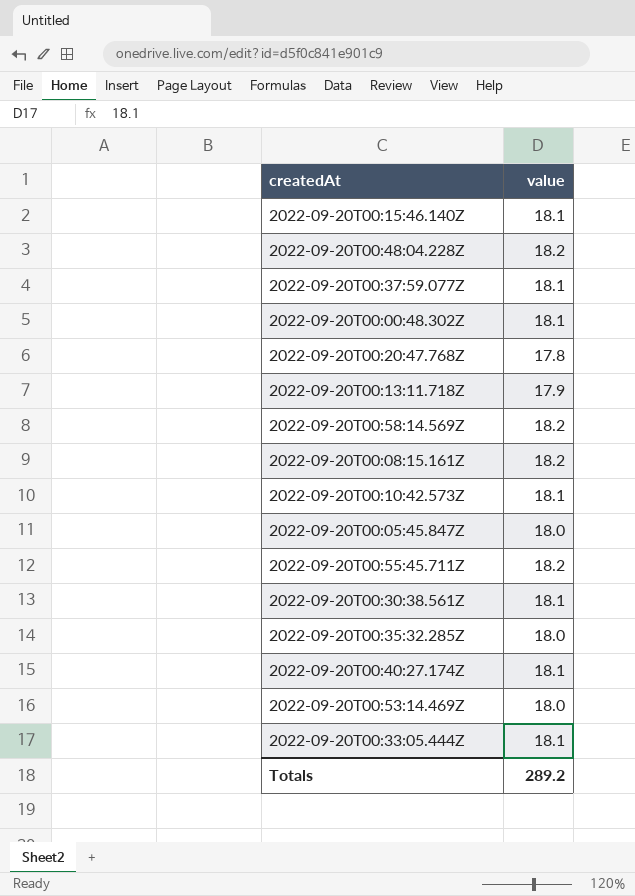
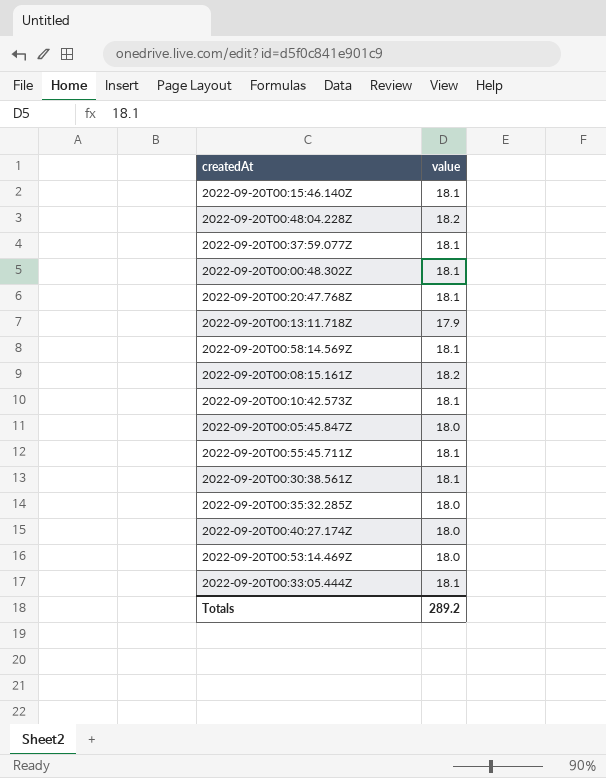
2022-09-20T00:20:47.768Z | value: 17.8 -> 18.1
2022-09-20T00:58:14.569Z | value: 18.2 -> 18.1
2022-09-20T00:55:45.711Z | value: 18.2 -> 18.1
2022-09-20T00:40:27.174Z | value: 18.1 -> 18.0

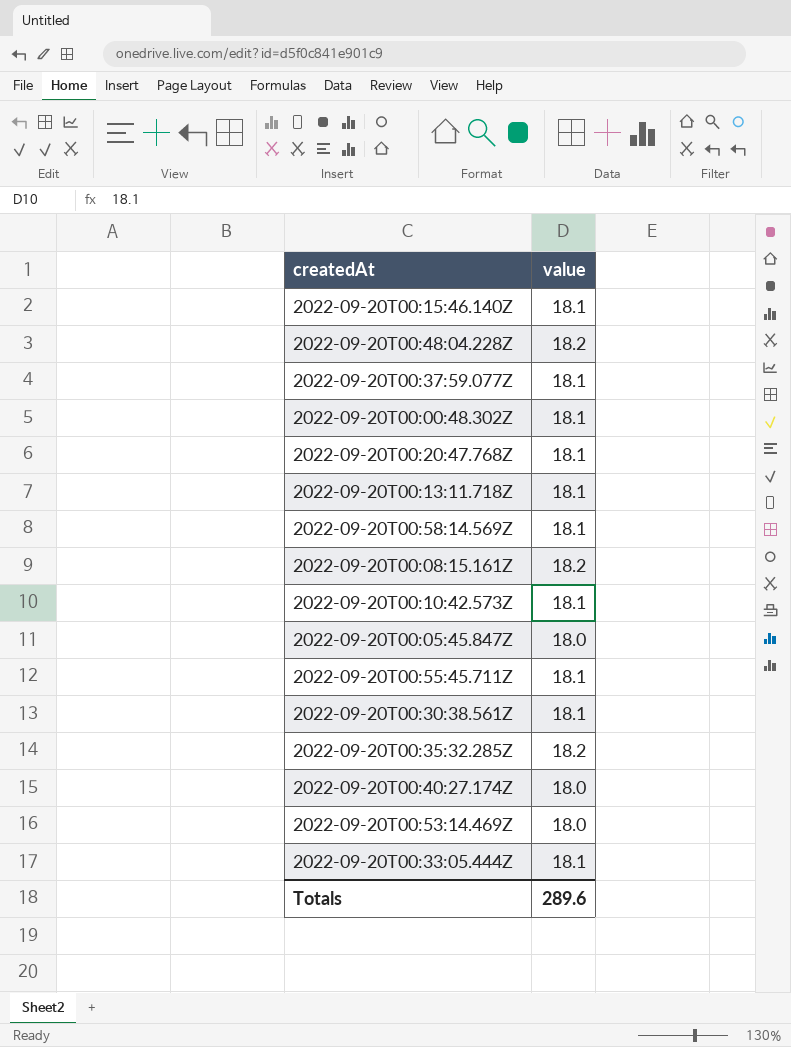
2022-09-20T00:13:11.718Z | value: 17.9 -> 18.1
2022-09-20T00:35:32.285Z | value: 18.0 -> 18.2
Totals | value: 289.2 -> 289.6

